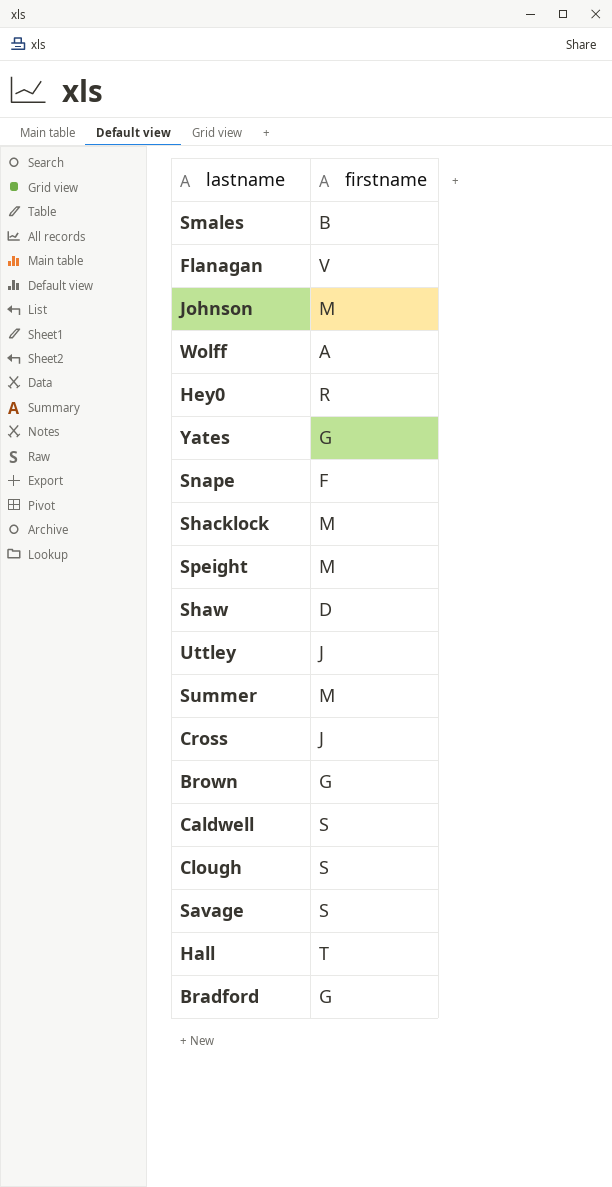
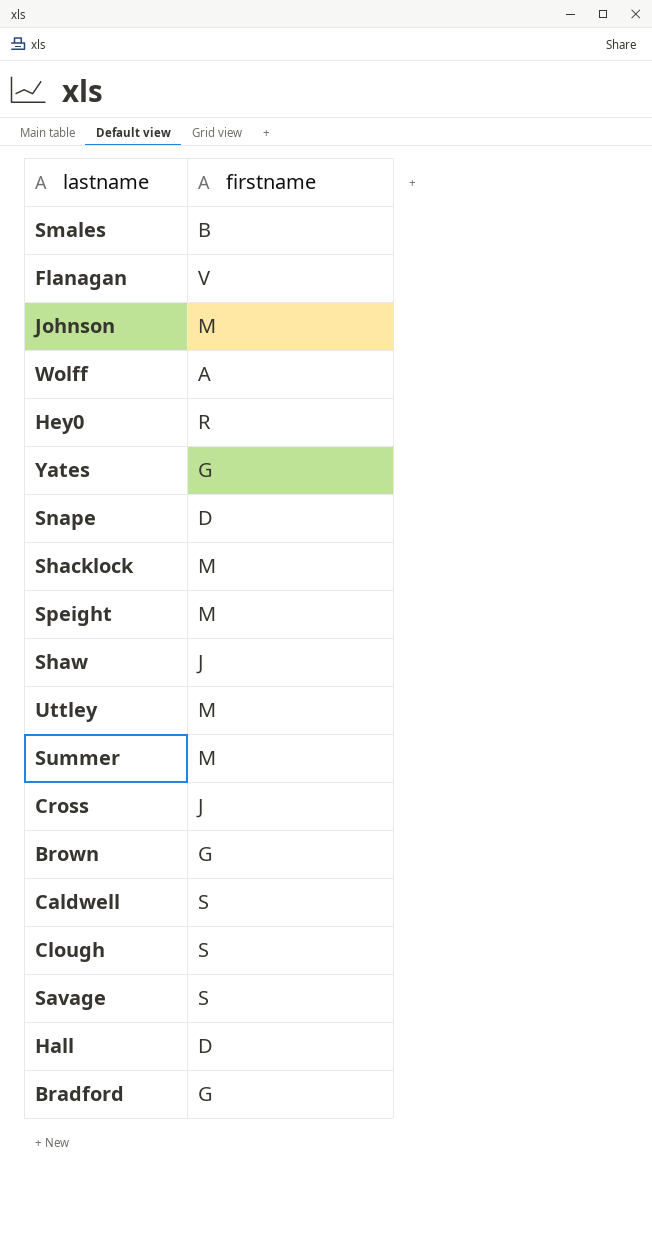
Snape | firstname: F -> D
Shaw | firstname: D -> J
Uttley | firstname: J -> M
Hall | firstname: T -> D

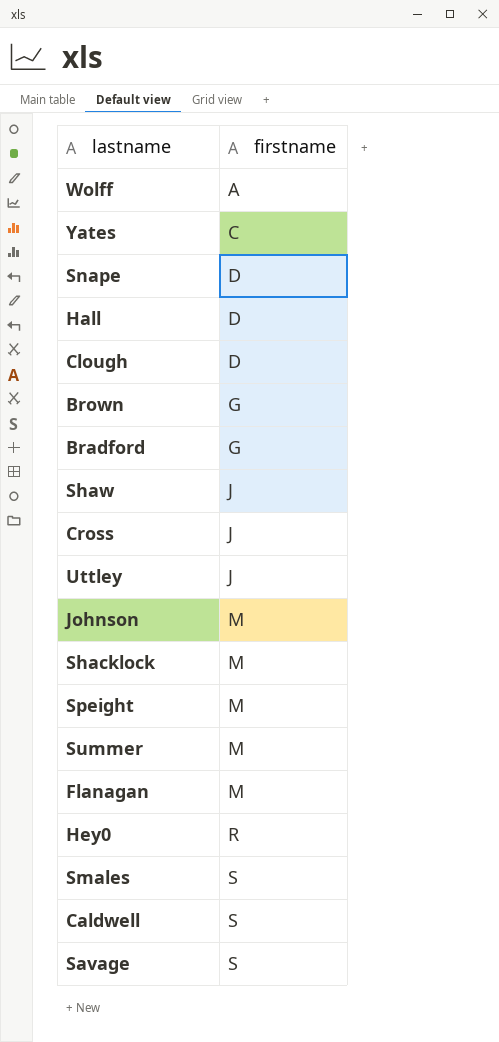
row order: none -> firstname ascending
Yates | firstname: G -> C
Clough | firstname: S -> D
Uttley | firstname: M -> J
Flanagan | firstname: V -> M
Smales | firstname: B -> S

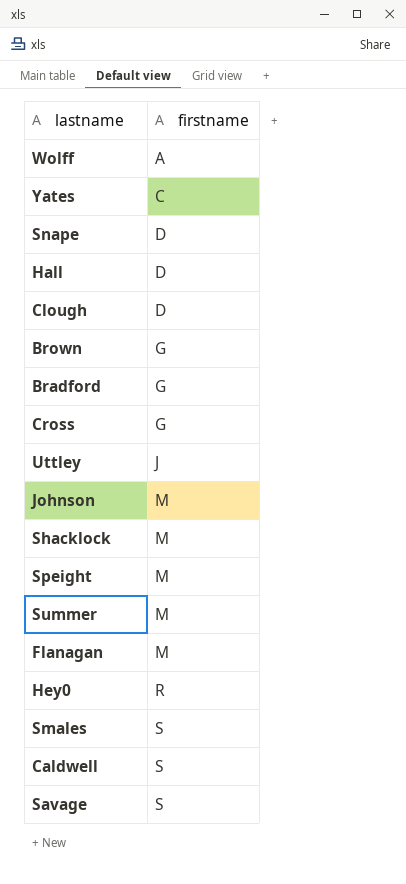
row Shaw: J -> none
Cross | firstname: J -> G

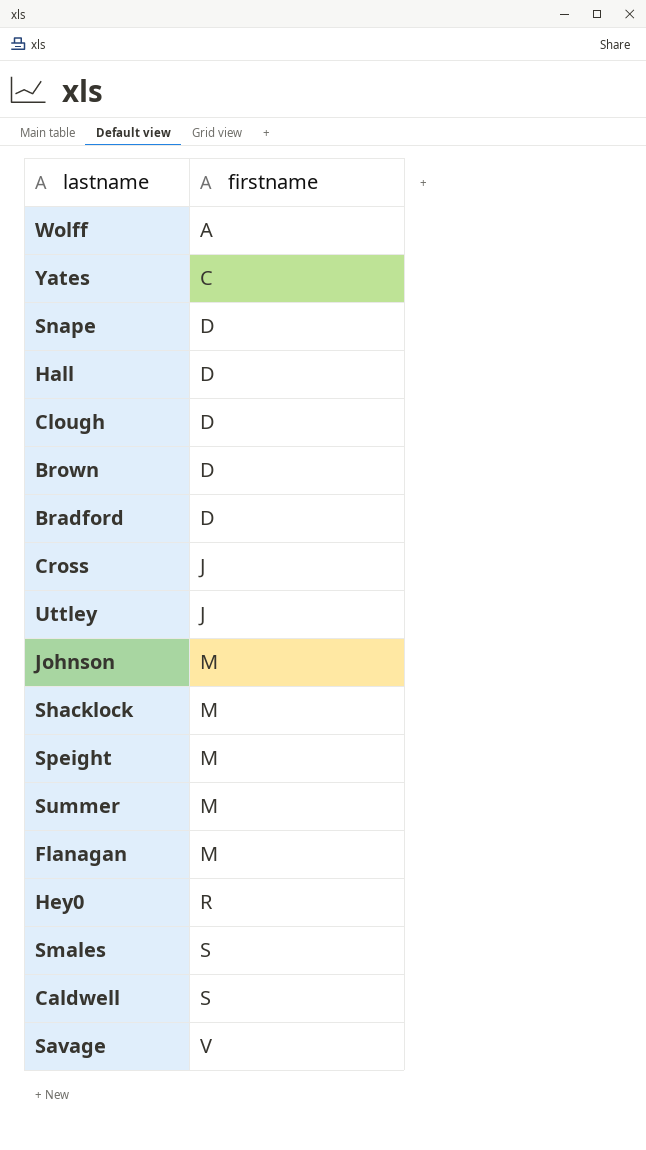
Brown | firstname: G -> D
Bradford | firstname: G -> D
Cross | firstname: G -> J
Savage | firstname: S -> V

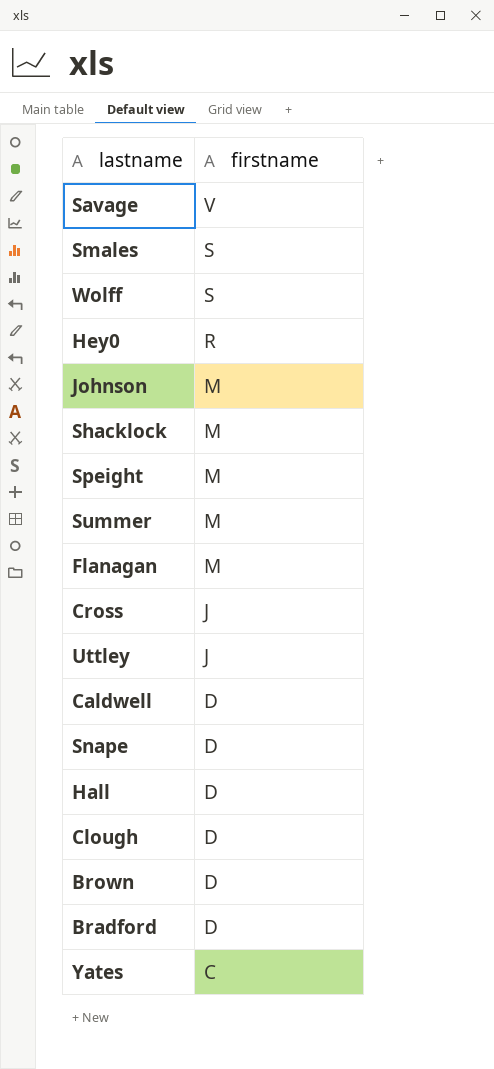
row order: firstname ascending -> firstname descending
Wolff | firstname: A -> S
Caldwell | firstname: S -> D

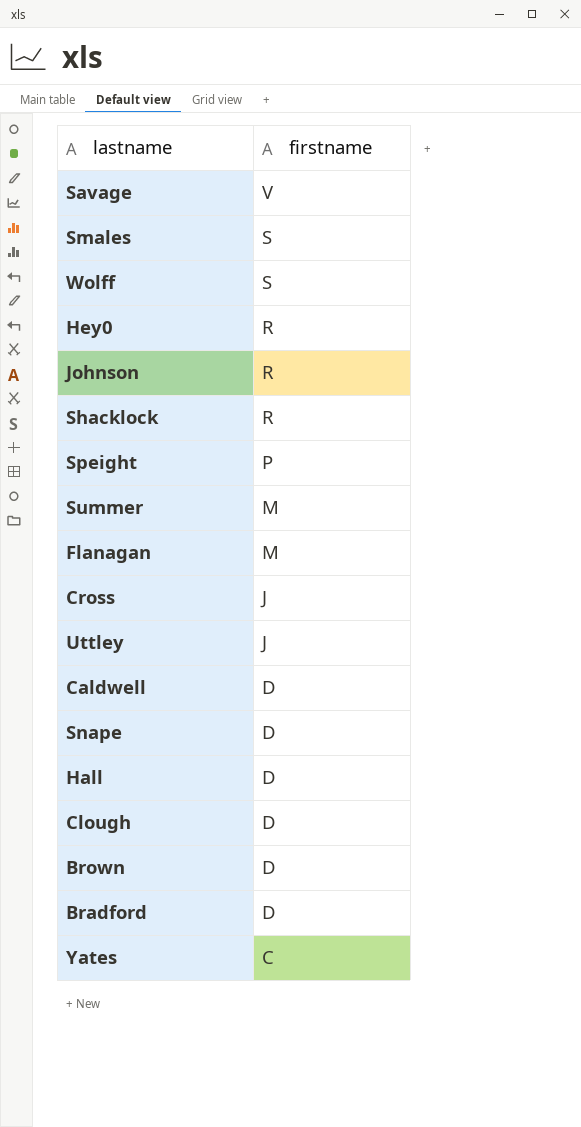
Johnson | firstname: M -> R
Shacklock | firstname: M -> R
Speight | firstname: M -> P

